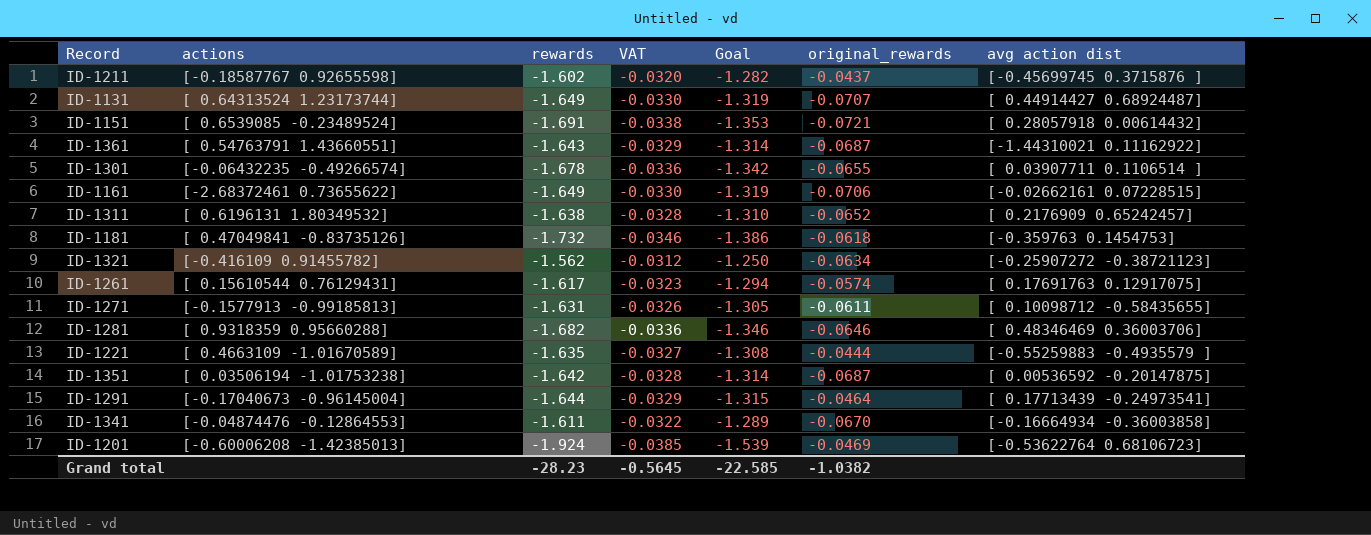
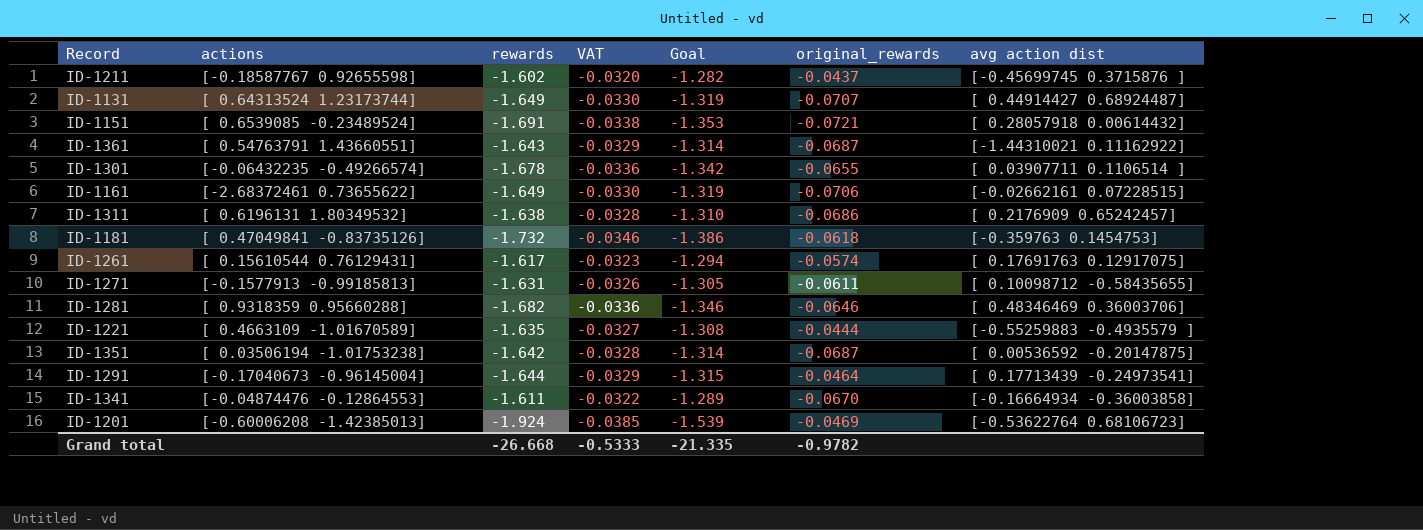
row ID-1321: [-0.416109 0.91455782] | -1.562 | -0.0312 | -1.250 | -0.0634 | [-0.25907272 -0.38721123] -> none
ID-1311 | original_rewards: -0.0652 -> -0.0686
Grand total | rewards: -28.23 -> -26.668
Grand total | VAT: -0.5645 -> -0.5333
Grand total | Goal: -22.585 -> -21.335
Grand total | original_rewards: -1.0382 -> -0.9782

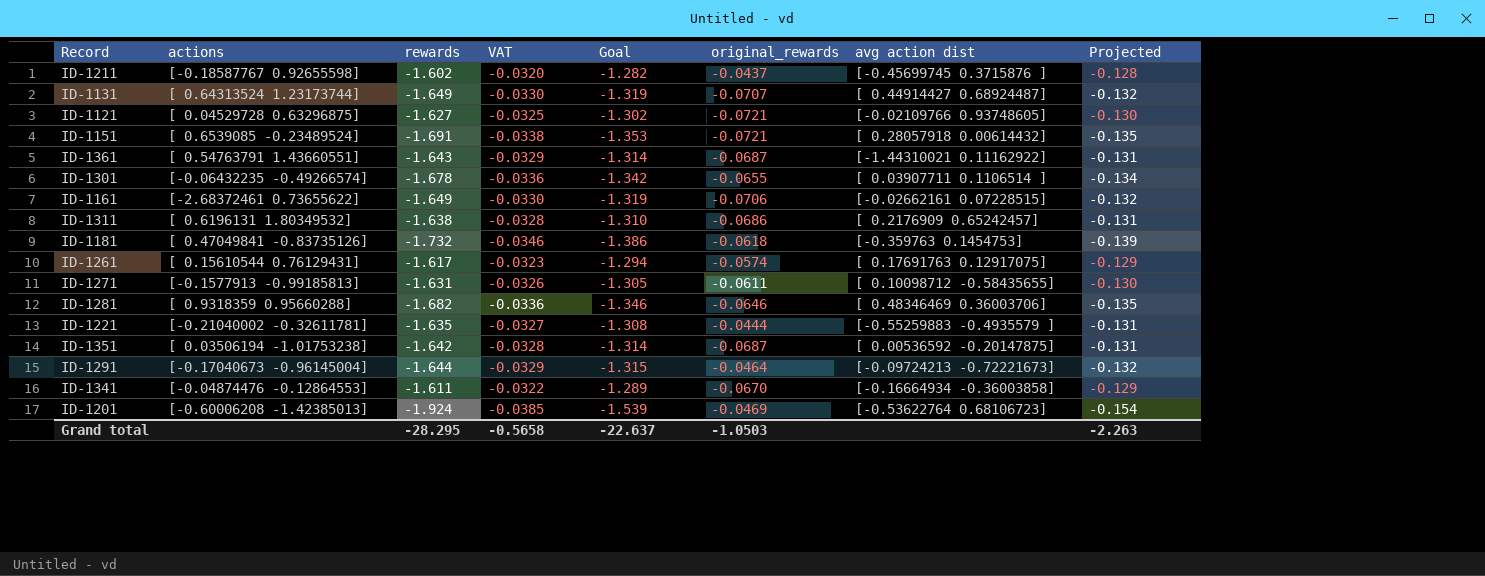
column Projected | formula: none -> [rewards] * 0.08
row ID-1121: none -> [ 0.04529728 0.63296875] | -1.627 | -0.0325 | -1.302 | -0.0721 | [-0.02109766 0.93748605] | -0.130
ID-1221 | actions: [ 0.4663109 -1.01670589] -> [-0.21040002 -0.32611781]
ID-1291 | avg action dist: [ 0.17713439 -0.24973541] -> [-0.09724213 -0.72221673]
Grand total | rewards: -26.668 -> -28.295
Grand total | VAT: -0.5333 -> -0.5658
Grand total | Goal: -21.335 -> -22.637
Grand total | original_rewards: -0.9782 -> -1.0503

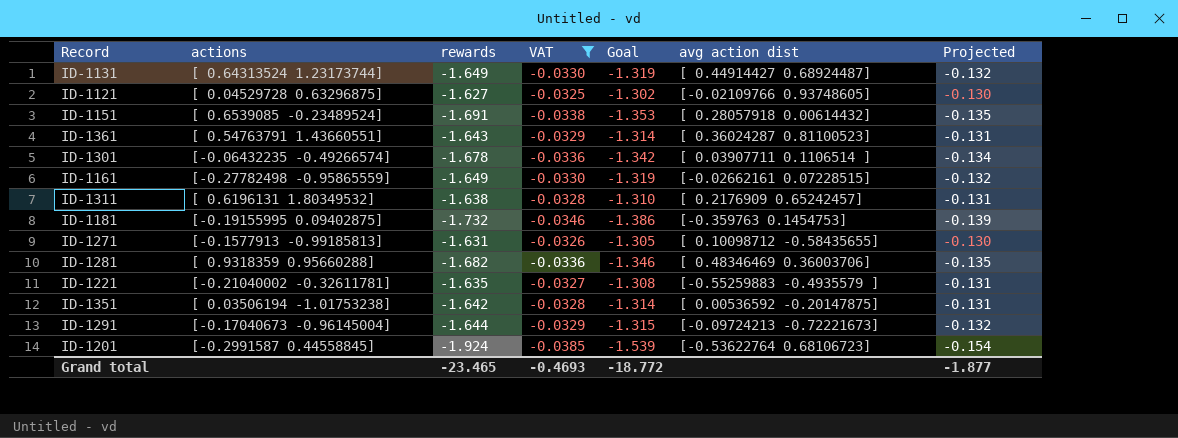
filter: none -> VAT <= -0.0325
column original_rewards | position: 6 -> none
ID-1361 | avg action dist: [-1.44310021 0.11162922] -> [ 0.36024287 0.81100523]
ID-1161 | actions: [-2.68372461 0.73655622] -> [-0.27782498 -0.95865559]
ID-1181 | actions: [ 0.47049841 -0.83735126] -> [-0.19155995 0.09402875]
ID-1201 | actions: [-0.60006208 -1.42385013] -> [-0.2991587 0.44558845]
Grand total | rewards: -28.295 -> -23.465
Grand total | VAT: -0.5658 -> -0.4693
Grand total | Goal: -22.637 -> -18.772
Grand total | Projected: -2.263 -> -1.877

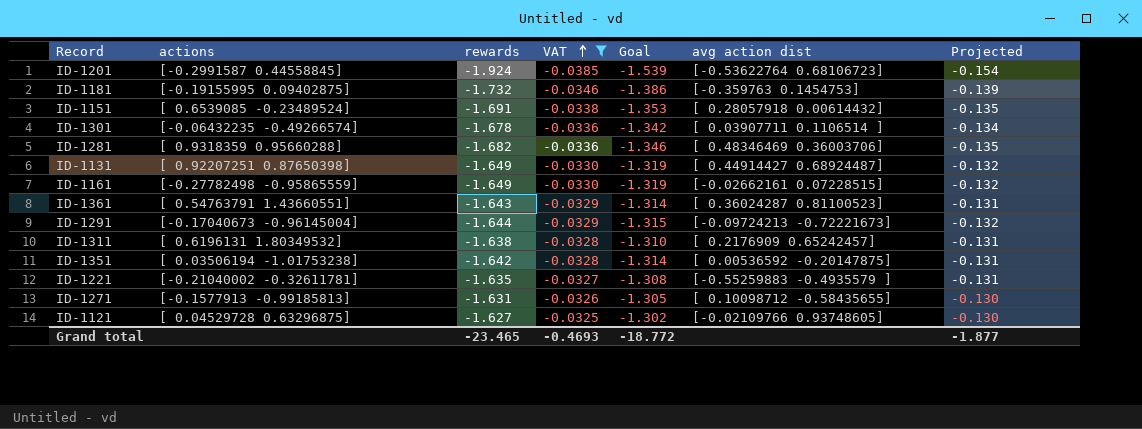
row order: none -> VAT ascending
ID-1131 | actions: [ 0.64313524 1.23173744] -> [ 0.92207251 0.87650398]

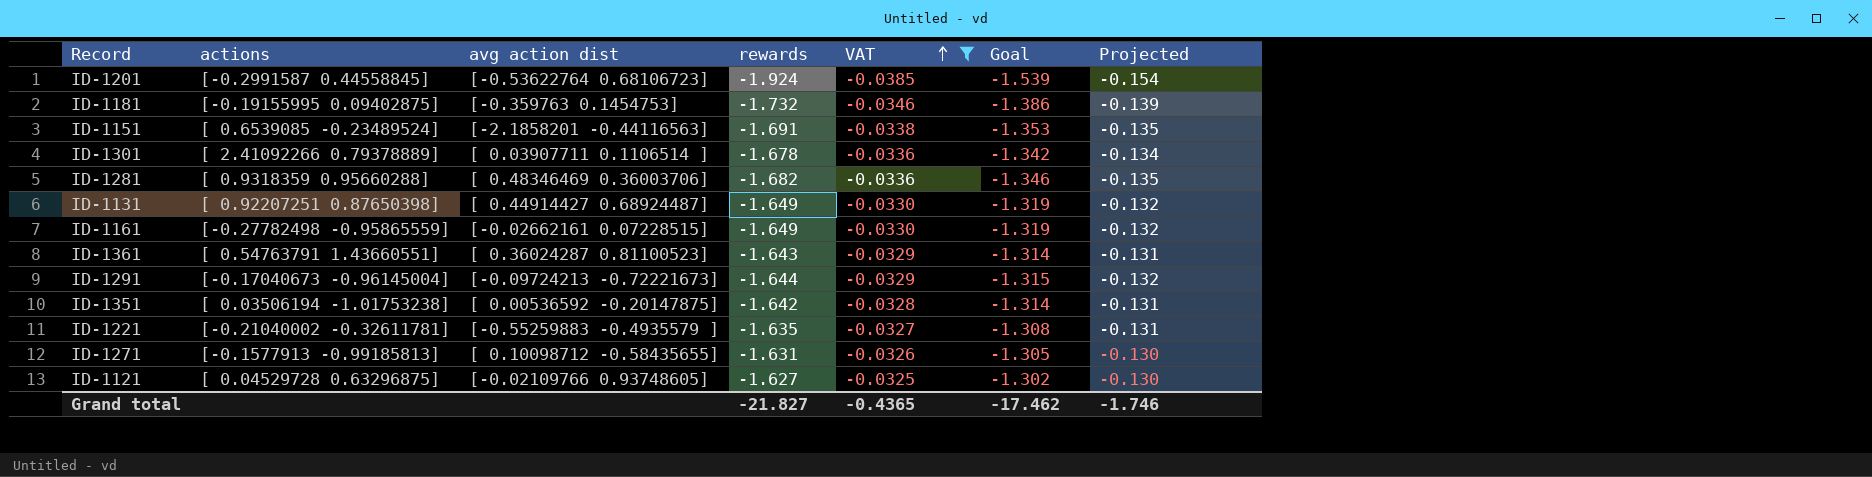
column avg action dist | position: 6 -> 3
row ID-1311: [ 0.6196131 1.80349532] | -1.638 | -0.0328 | -1.310 | [ 0.2176909 0.65242457] | -0.131 -> none
ID-1151 | avg action dist: [ 0.28057918 0.00614432] -> [-2.1858201 -0.44116563]
ID-1301 | actions: [-0.06432235 -0.49266574] -> [ 2.41092266 0.79378889]
Grand total | rewards: -23.465 -> -21.827
Grand total | VAT: -0.4693 -> -0.4365
Grand total | Goal: -18.772 -> -17.462
Grand total | Projected: -1.877 -> -1.746

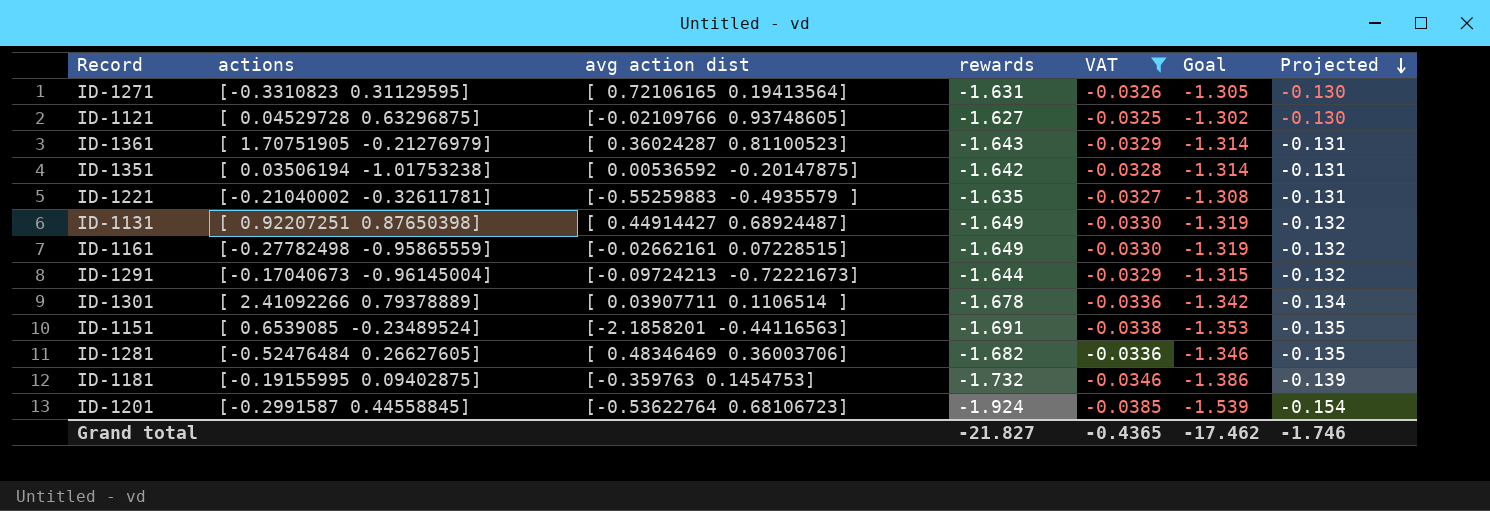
row order: VAT ascending -> Projected descending
ID-1271 | actions: [-0.1577913 -0.99185813] -> [-0.3310823 0.31129595]
ID-1271 | avg action dist: [ 0.10098712 -0.58435655] -> [ 0.72106165 0.19413564]
ID-1361 | actions: [ 0.54763791 1.43660551] -> [ 1.70751905 -0.21276979]
ID-1281 | actions: [ 0.9318359 0.95660288] -> [-0.52476484 0.26627605]

